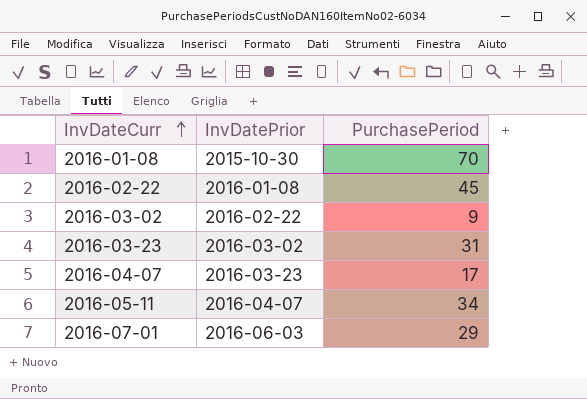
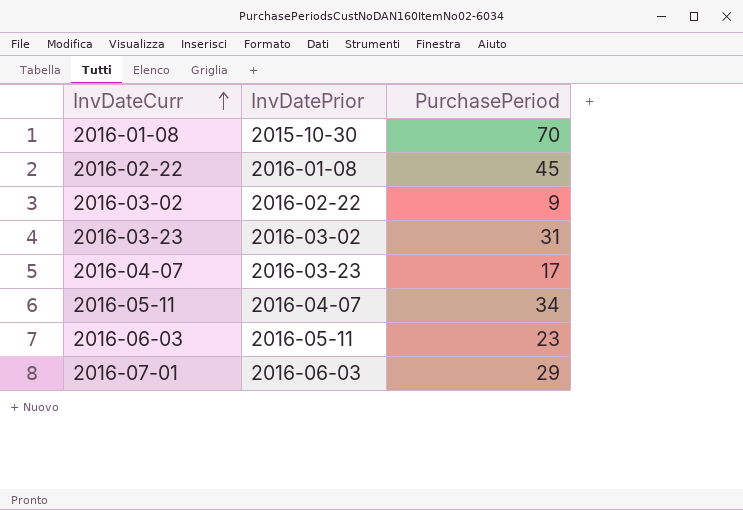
row 2016-06-03: none -> 2016-05-11 | 23

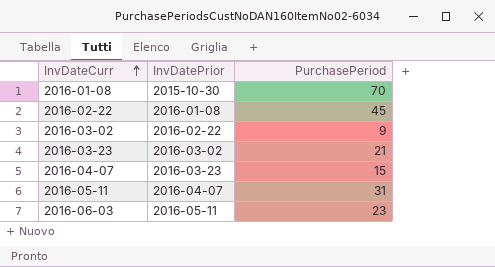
row 2016-07-01: 2016-06-03 | 29 -> none
2016-03-23 | PurchasePeriod: 31 -> 21
2016-04-07 | PurchasePeriod: 17 -> 15
2016-05-11 | PurchasePeriod: 34 -> 31

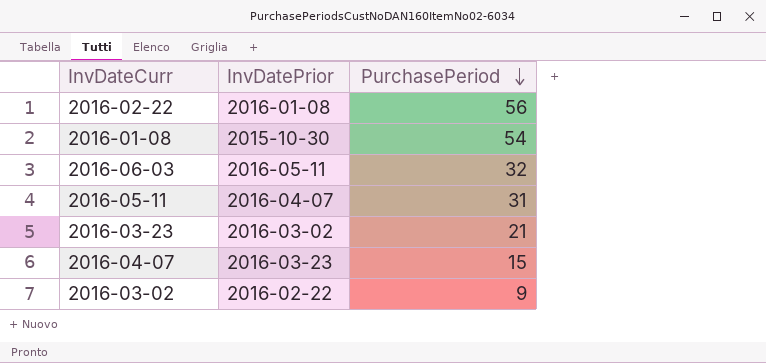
row order: InvDateCurr ascending -> PurchasePeriod descending
2016-02-22 | PurchasePeriod: 45 -> 56
2016-01-08 | PurchasePeriod: 70 -> 54
2016-06-03 | PurchasePeriod: 23 -> 32

